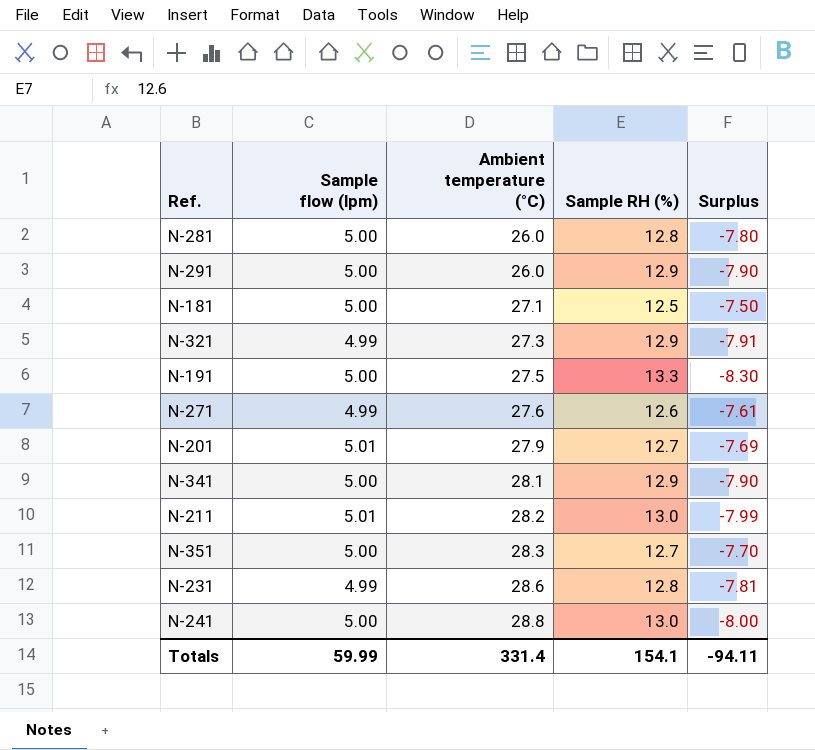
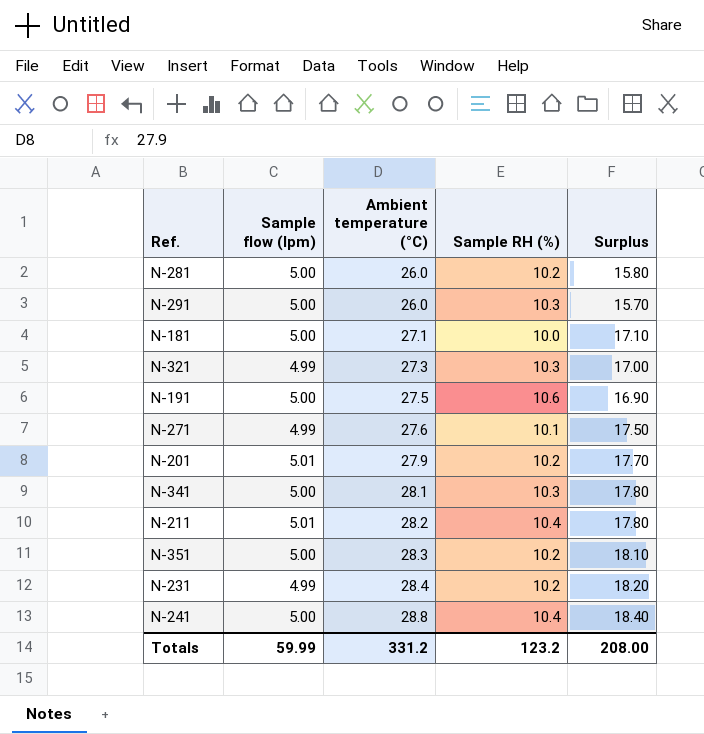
column Surplus | formula: [Sample flow (lpm)] - [Sample RH (%)] -> [Ambient temperature (°C)] - [Sample RH (%)]
N-281 | Sample RH (%): 12.8 -> 10.2
N-291 | Sample RH (%): 12.9 -> 10.3
N-181 | Sample RH (%): 12.5 -> 10.0
N-321 | Sample RH (%): 12.9 -> 10.3
N-191 | Sample RH (%): 13.3 -> 10.6
N-271 | Sample RH (%): 12.6 -> 10.1
N-201 | Sample RH (%): 12.7 -> 10.2
N-341 | Sample RH (%): 12.9 -> 10.3
N-211 | Sample RH (%): 13.0 -> 10.4
N-351 | Sample RH (%): 12.7 -> 10.2
N-231 | Ambient temperature (°C): 28.6 -> 28.4
N-231 | Sample RH (%): 12.8 -> 10.2
N-241 | Sample RH (%): 13.0 -> 10.4
Totals | Ambient temperature (°C): 331.4 -> 331.2
Totals | Sample RH (%): 154.1 -> 123.2
Totals | Surplus: -94.11 -> 208.00

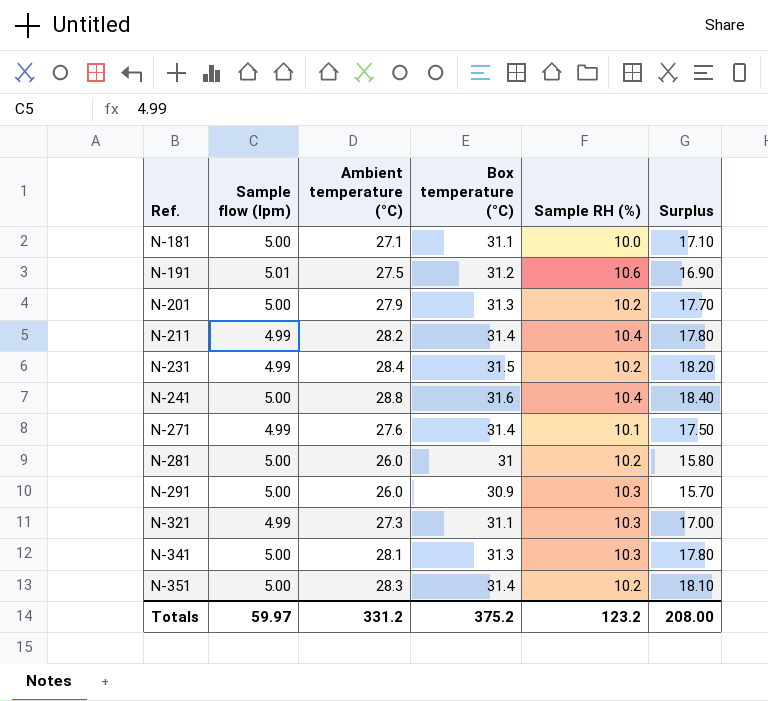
row order: Ambient temperature (°C) ascending -> Ref. ascending
column Box temperature (°C) | position: none -> 4
N-191 | Sample flow (lpm): 5.00 -> 5.01
N-201 | Sample flow (lpm): 5.01 -> 5.00
N-211 | Sample flow (lpm): 5.01 -> 4.99
Totals | Sample flow (lpm): 59.99 -> 59.97

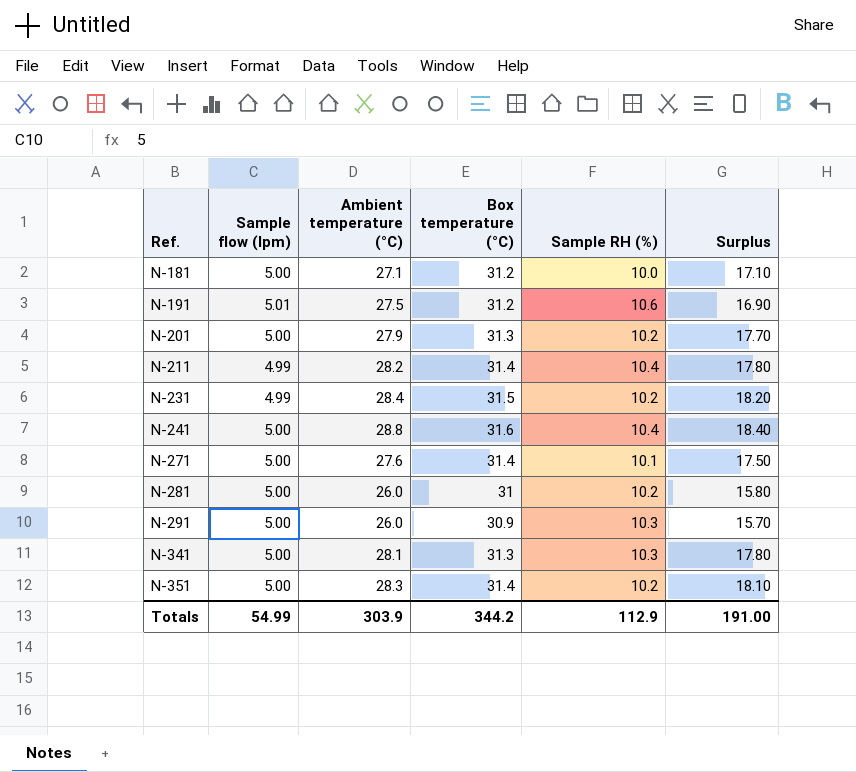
row N-321: 4.99 | 27.3 | 31.1 | 10.3 | 17.00 -> none
N-181 | Box temperature (°C): 31.1 -> 31.2
N-271 | Sample flow (lpm): 4.99 -> 5.00
Totals | Sample flow (lpm): 59.97 -> 54.99
Totals | Ambient temperature (°C): 331.2 -> 303.9
Totals | Box temperature (°C): 375.2 -> 344.2
Totals | Sample RH (%): 123.2 -> 112.9
Totals | Surplus: 208.00 -> 191.00

